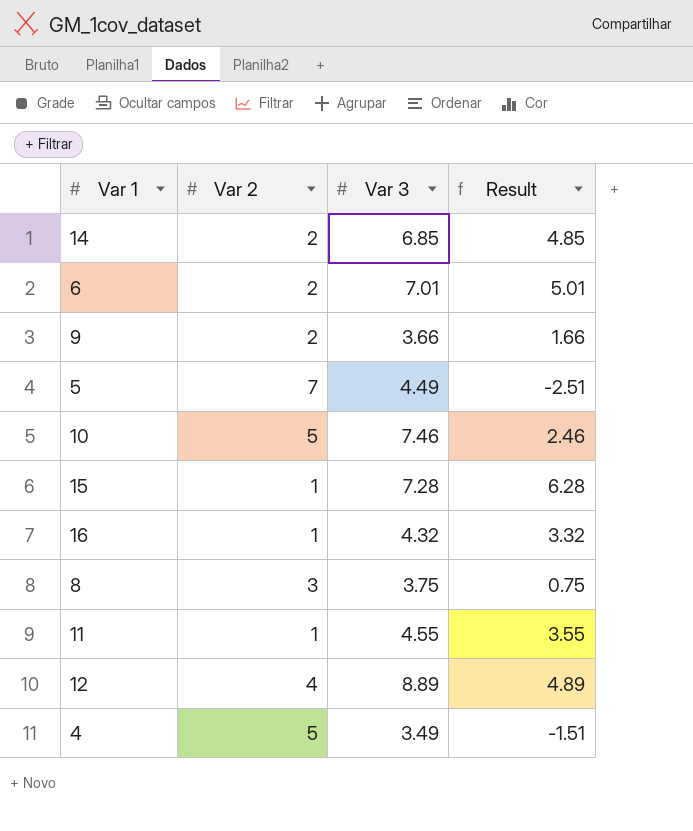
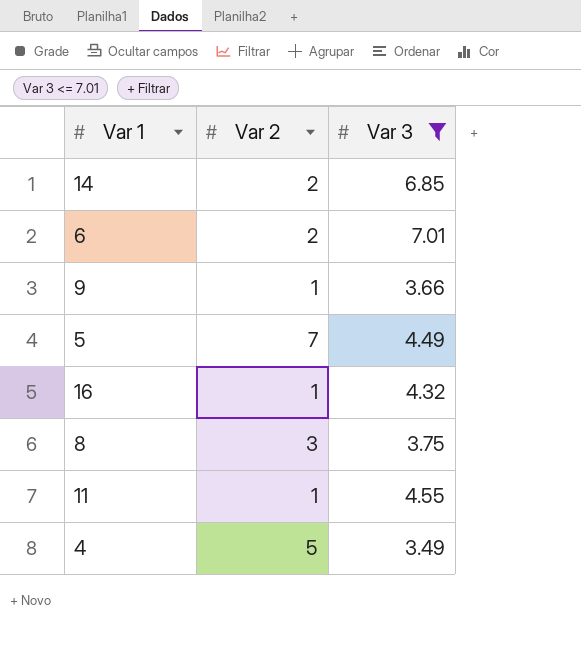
filter: none -> Var 3 <= 7.01
column Result | formula: [Var 3] - [Var 2] -> none
9 | Var 2: 2 -> 1

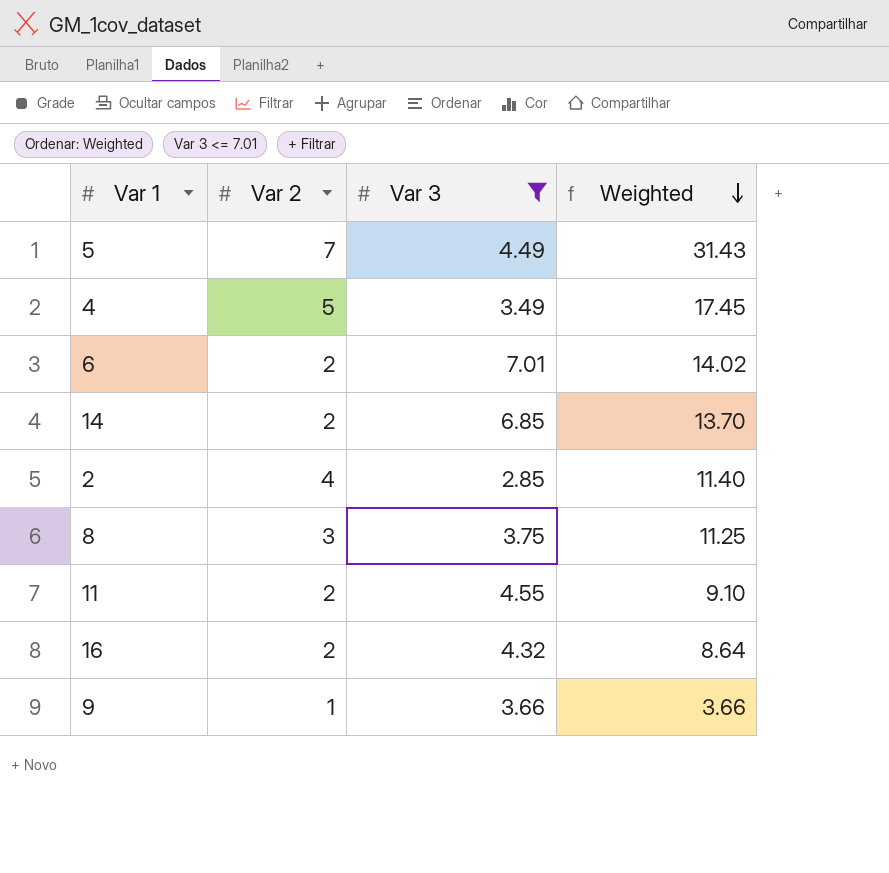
row order: none -> Weighted descending
column Weighted | formula: none -> [Var 2] * [Var 3]
row 2: none -> 4 | 2.85 | 11.40
11 | Var 2: 1 -> 2
16 | Var 2: 1 -> 2

